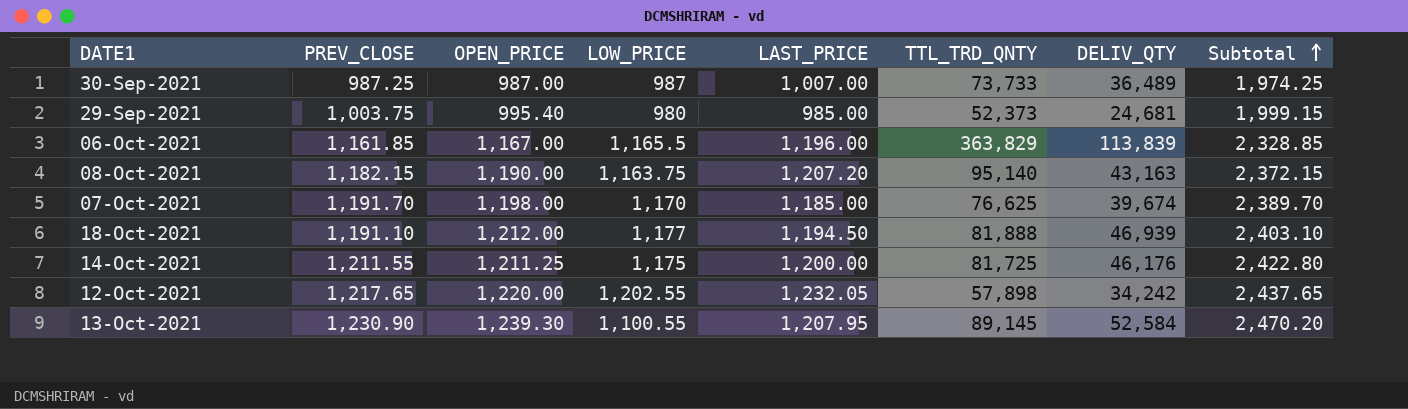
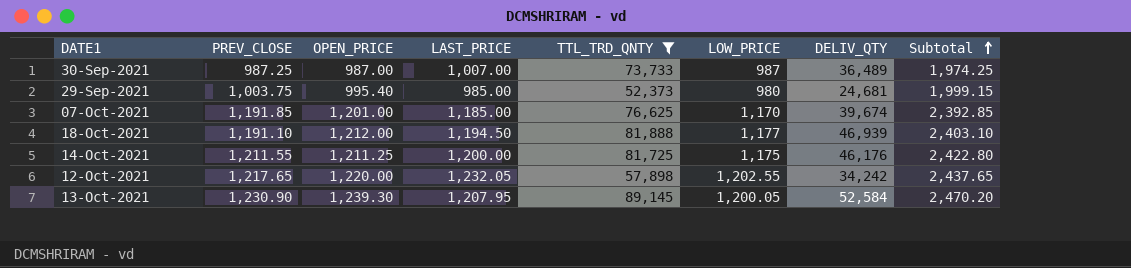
filter: none -> TTL_TRD_QNTY <= 89,145
column LOW_PRICE | position: 4 -> 6
07-Oct-2021 | PREV_CLOSE: 1,191.70 -> 1,191.85
07-Oct-2021 | OPEN_PRICE: 1,198.00 -> 1,201.00
07-Oct-2021 | Subtotal: 2,389.70 -> 2,392.85
13-Oct-2021 | LOW_PRICE: 1,100.55 -> 1,200.05

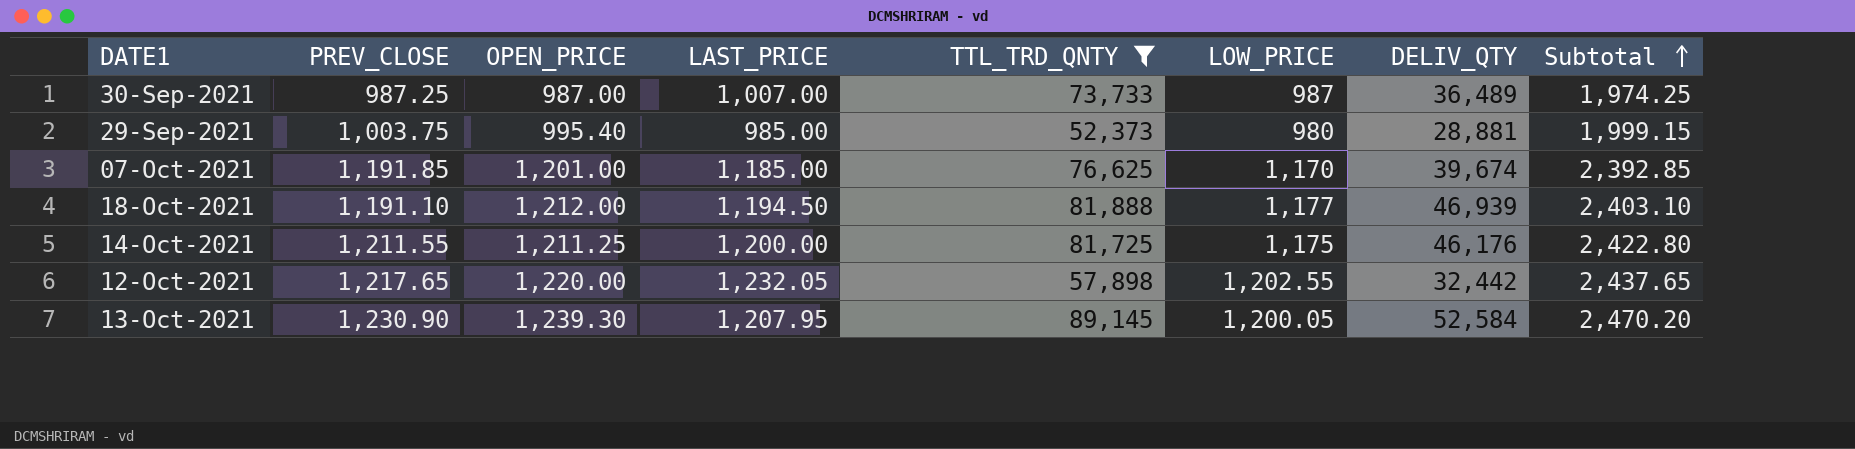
29-Sep-2021 | DELIV_QTY: 24,681 -> 28,881
12-Oct-2021 | DELIV_QTY: 34,242 -> 32,442

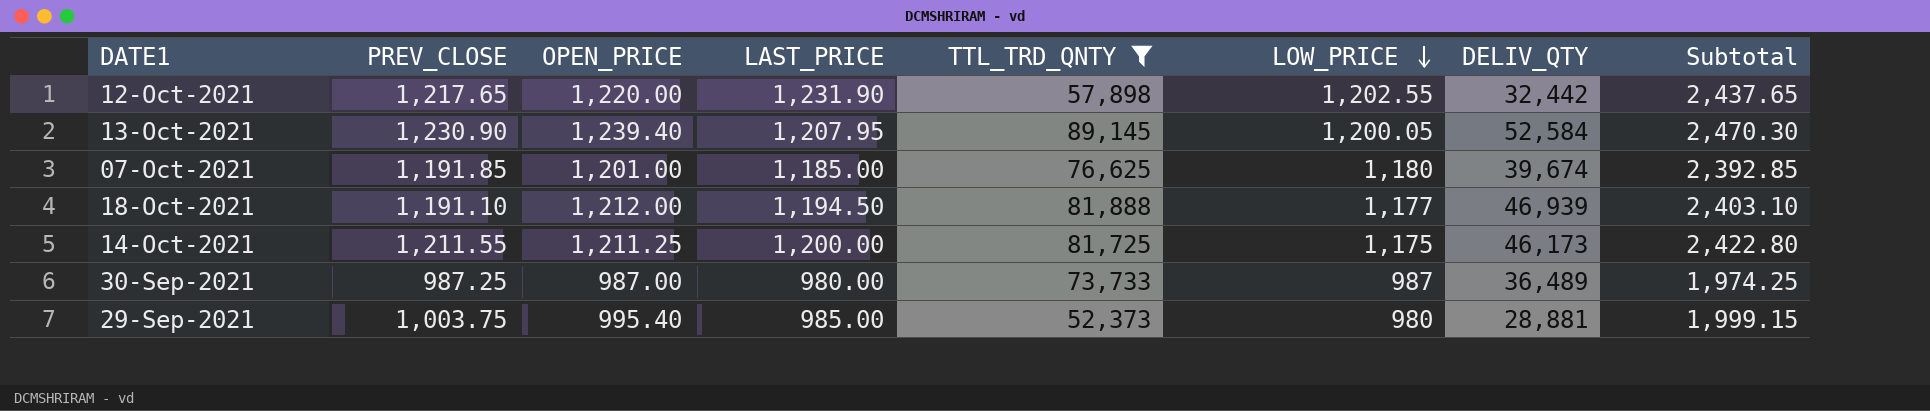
row order: Subtotal ascending -> LOW_PRICE descending
12-Oct-2021 | LAST_PRICE: 1,232.05 -> 1,231.90
13-Oct-2021 | OPEN_PRICE: 1,239.30 -> 1,239.40
13-Oct-2021 | Subtotal: 2,470.20 -> 2,470.30
07-Oct-2021 | LOW_PRICE: 1,170 -> 1,180
14-Oct-2021 | DELIV_QTY: 46,176 -> 46,173
30-Sep-2021 | LAST_PRICE: 1,007.00 -> 980.00

